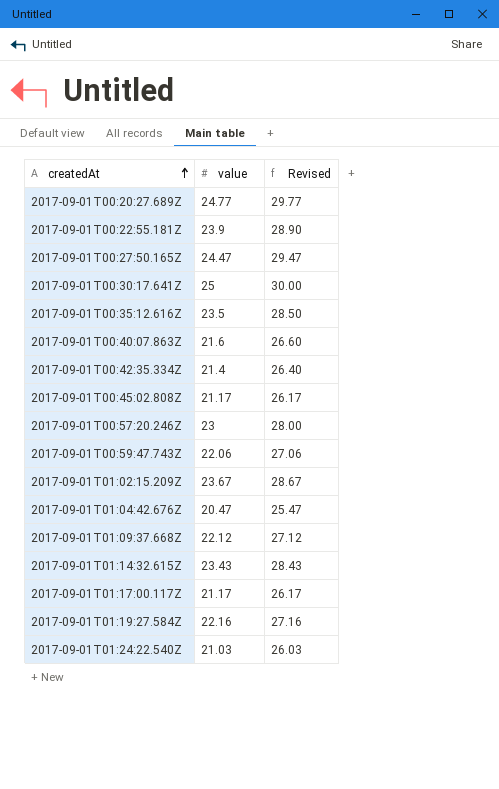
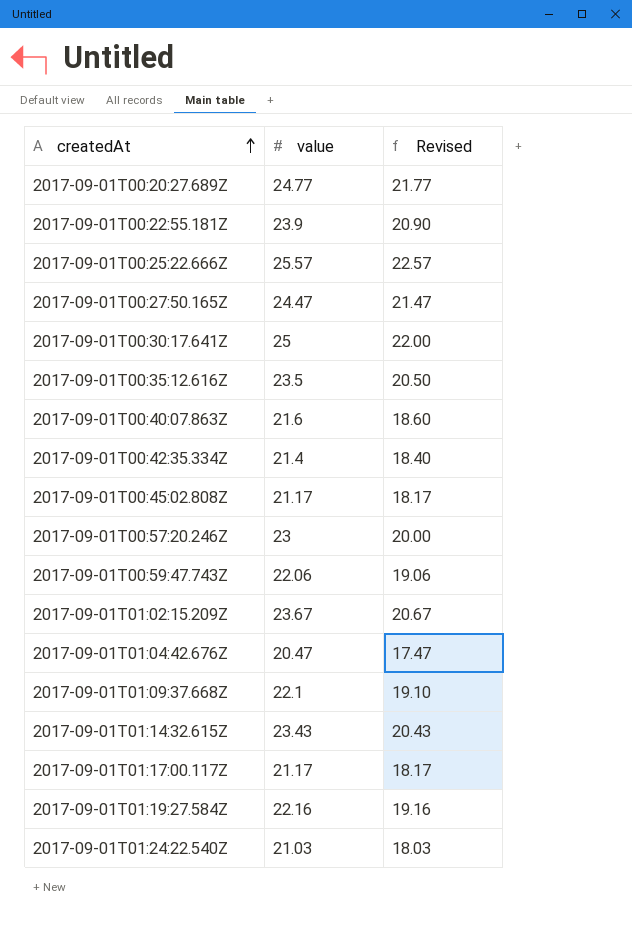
column Revised | formula: [value] + 5 -> [value] - 3
row 2017-09-01T00:25:22.666Z: none -> 25.57 | 22.57
2017-09-01T01:09:37.668Z | value: 22.12 -> 22.1

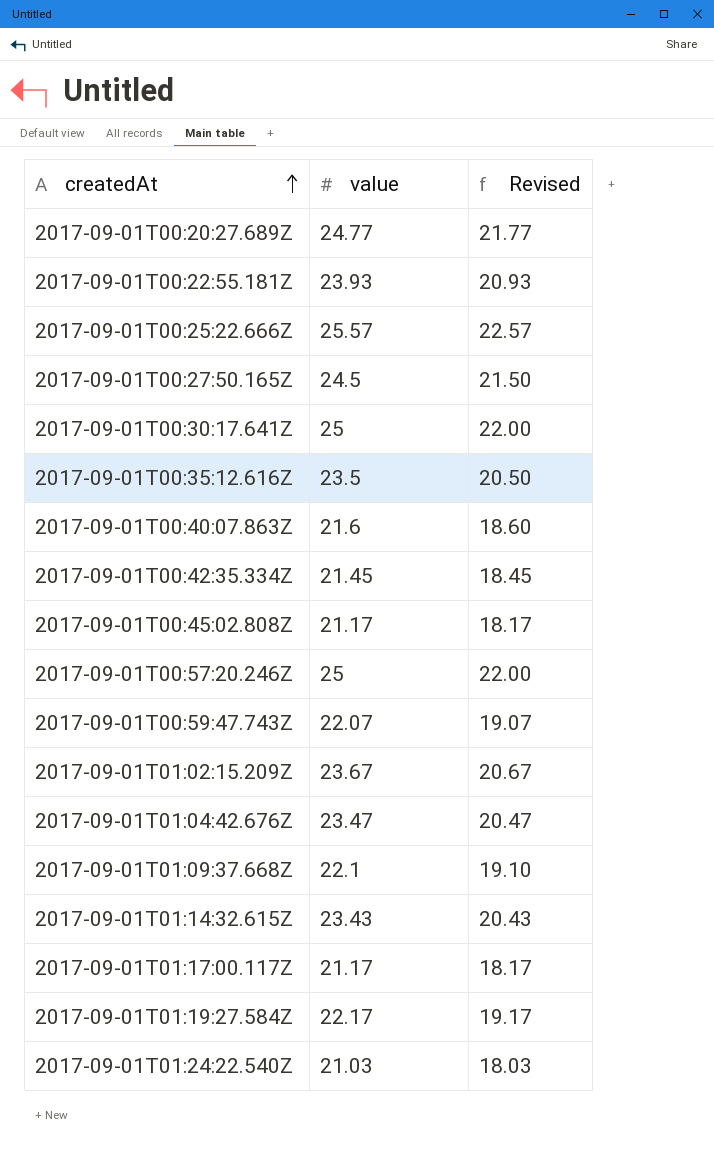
2017-09-01T00:22:55.181Z | value: 23.9 -> 23.93
2017-09-01T00:22:55.181Z | Revised: 20.90 -> 20.93
2017-09-01T00:27:50.165Z | value: 24.47 -> 24.5
2017-09-01T00:27:50.165Z | Revised: 21.47 -> 21.50
2017-09-01T00:42:35.334Z | value: 21.4 -> 21.45
2017-09-01T00:42:35.334Z | Revised: 18.40 -> 18.45
2017-09-01T00:57:20.246Z | value: 23 -> 25
2017-09-01T00:57:20.246Z | Revised: 20.00 -> 22.00
2017-09-01T00:59:47.743Z | value: 22.06 -> 22.07
2017-09-01T00:59:47.743Z | Revised: 19.06 -> 19.07
2017-09-01T01:04:42.676Z | value: 20.47 -> 23.47
2017-09-01T01:04:42.676Z | Revised: 17.47 -> 20.47
2017-09-01T01:19:27.584Z | value: 22.16 -> 22.17
2017-09-01T01:19:27.584Z | Revised: 19.16 -> 19.17

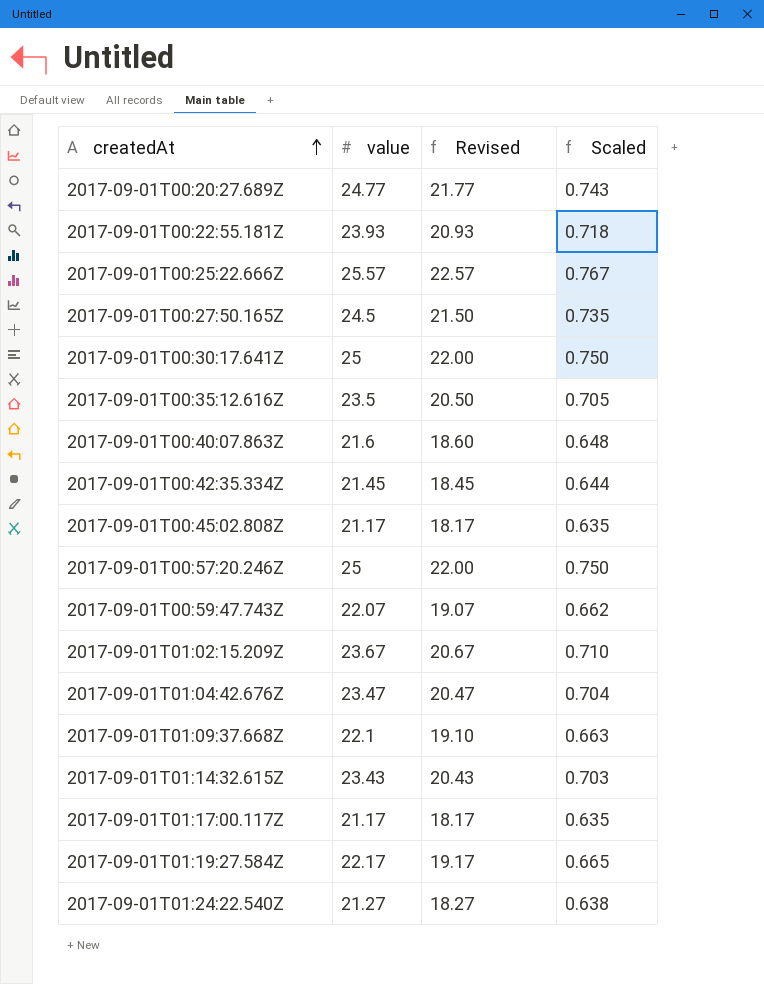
column Scaled | formula: none -> [value] * 0.03
2017-09-01T01:24:22.540Z | value: 21.03 -> 21.27
2017-09-01T01:24:22.540Z | Revised: 18.03 -> 18.27

